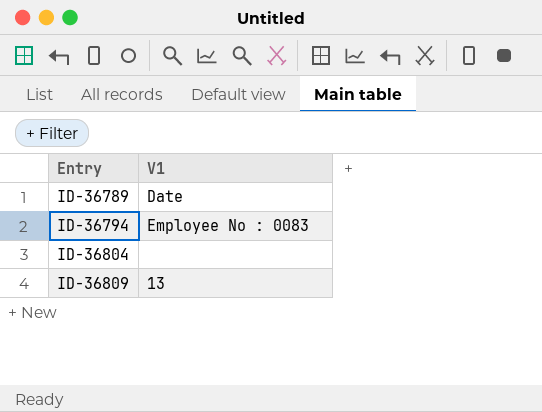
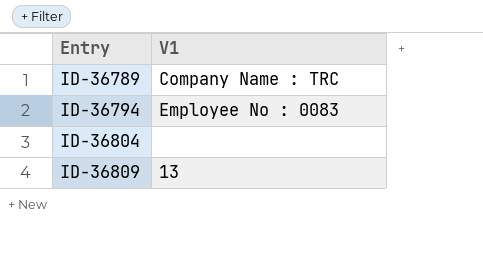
ID-36789 | V1: Date -> Company Name : TRC

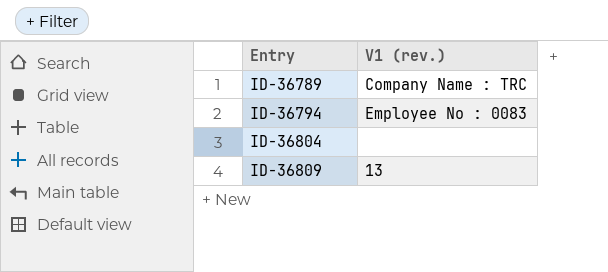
column name: V1 -> V1 (rev.)

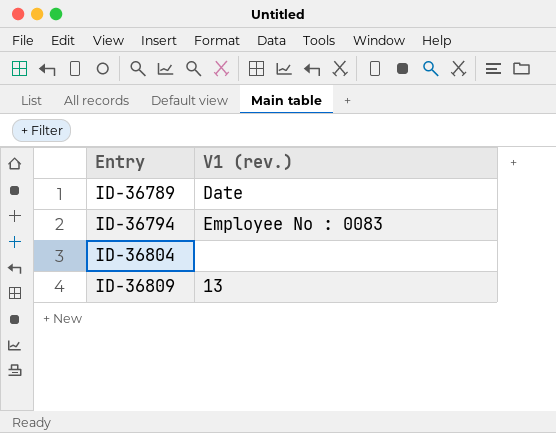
ID-36789 | V1 (rev.): Company Name : TRC -> Date

